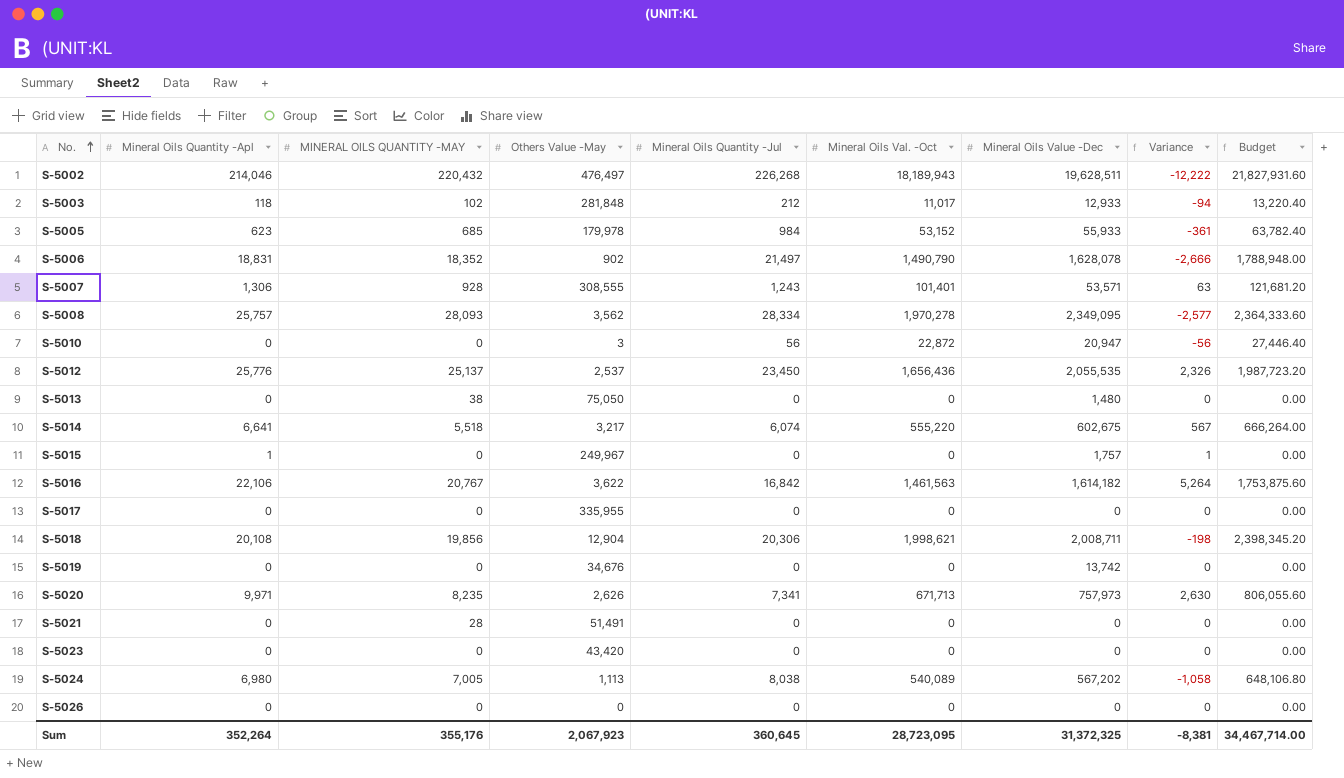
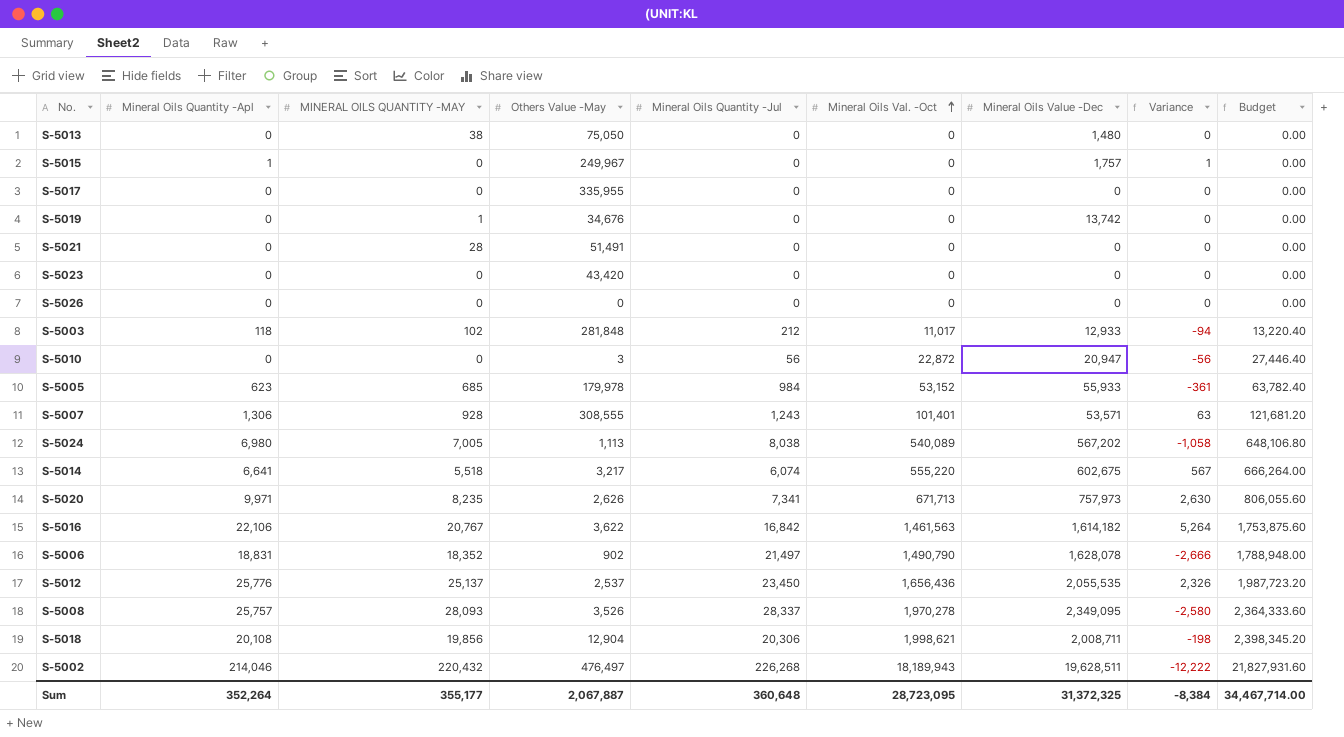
row order: No. ascending -> Mineral Oils Val. -Oct ascending
S-5019 | MINERAL OILS QUANTITY -MAY: 0 -> 1
S-5008 | Others Value -May: 3,562 -> 3,526
S-5008 | Mineral Oils Quantity -Jul: 28,334 -> 28,337
S-5008 | Variance: -2,577 -> -2,580
Sum | MINERAL OILS QUANTITY -MAY: 355,176 -> 355,177
Sum | Others Value -May: 2,067,923 -> 2,067,887
Sum | Mineral Oils Quantity -Jul: 360,645 -> 360,648
Sum | Variance: -8,381 -> -8,384

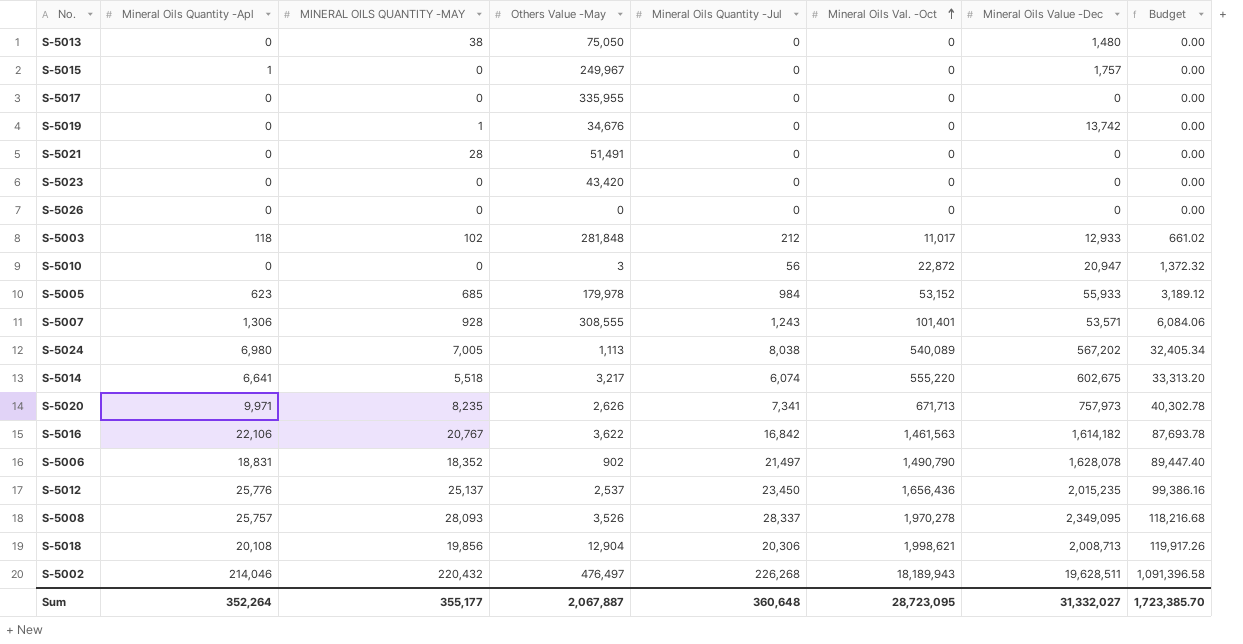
column Variance | formula: [Mineral Oils Quantity -Apl] - [Mineral Oils Quantity -Jul] -> none
column Budget | formula: [Mineral Oils Val. -Oct] * 1.2 -> [Mineral Oils Val. -Oct] * 0.06
S-5012 | Mineral Oils Value -Dec: 2,055,535 -> 2,015,235
S-5018 | Mineral Oils Value -Dec: 2,008,711 -> 2,008,713
Sum | Mineral Oils Value -Dec: 31,372,325 -> 31,332,027
Sum | Budget: 34,467,714.00 -> 1,723,385.70

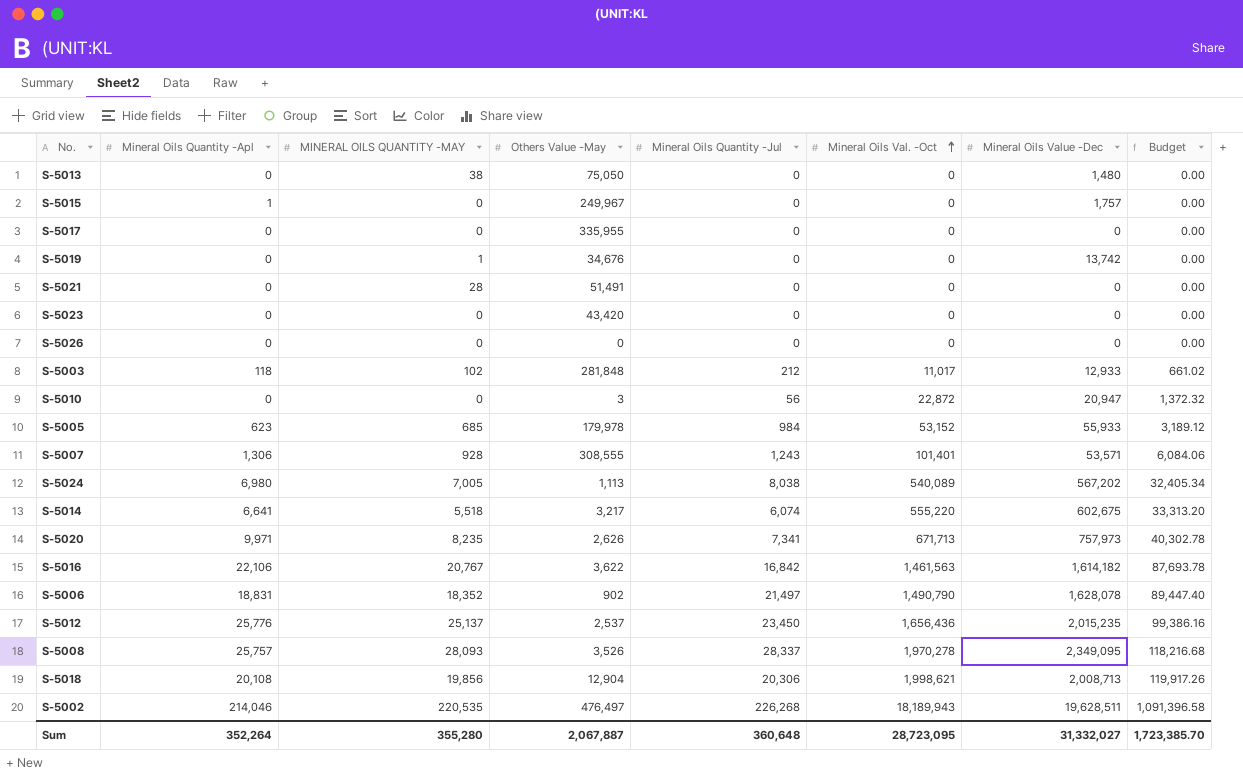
S-5002 | MINERAL OILS QUANTITY -MAY: 220,432 -> 220,535
Sum | MINERAL OILS QUANTITY -MAY: 355,177 -> 355,280

